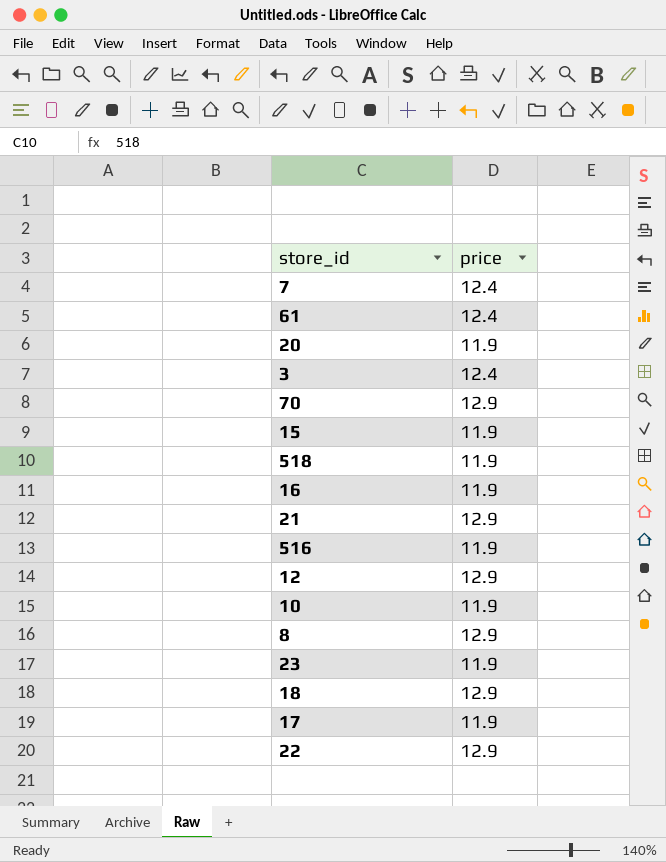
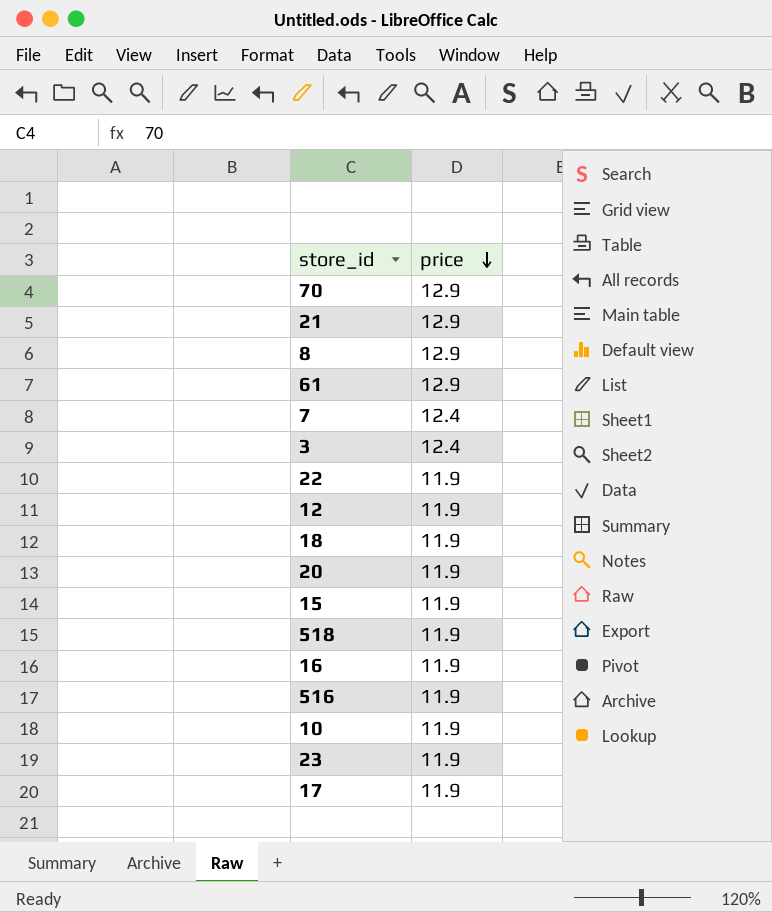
row order: none -> price descending
61 | price: 12.4 -> 12.9
22 | price: 12.9 -> 11.9
12 | price: 12.9 -> 11.9
18 | price: 12.9 -> 11.9

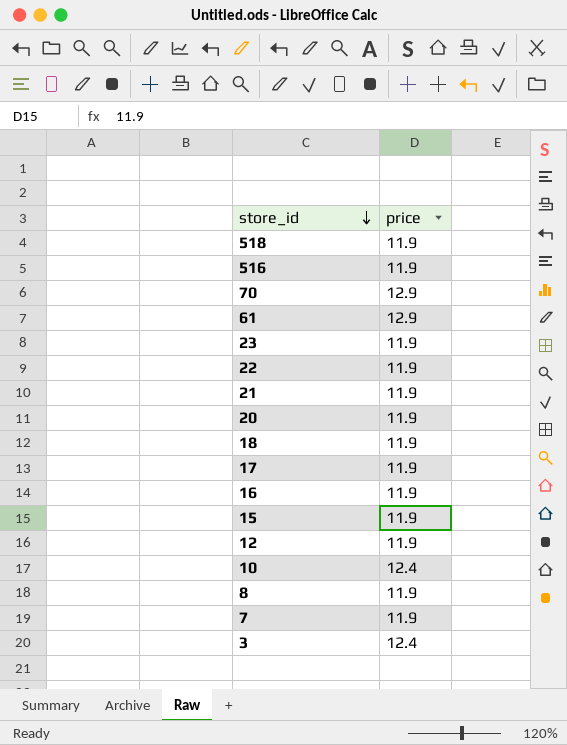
row order: price descending -> store_id descending
21 | price: 12.9 -> 11.9
10 | price: 11.9 -> 12.4
8 | price: 12.9 -> 11.9
7 | price: 12.4 -> 11.9

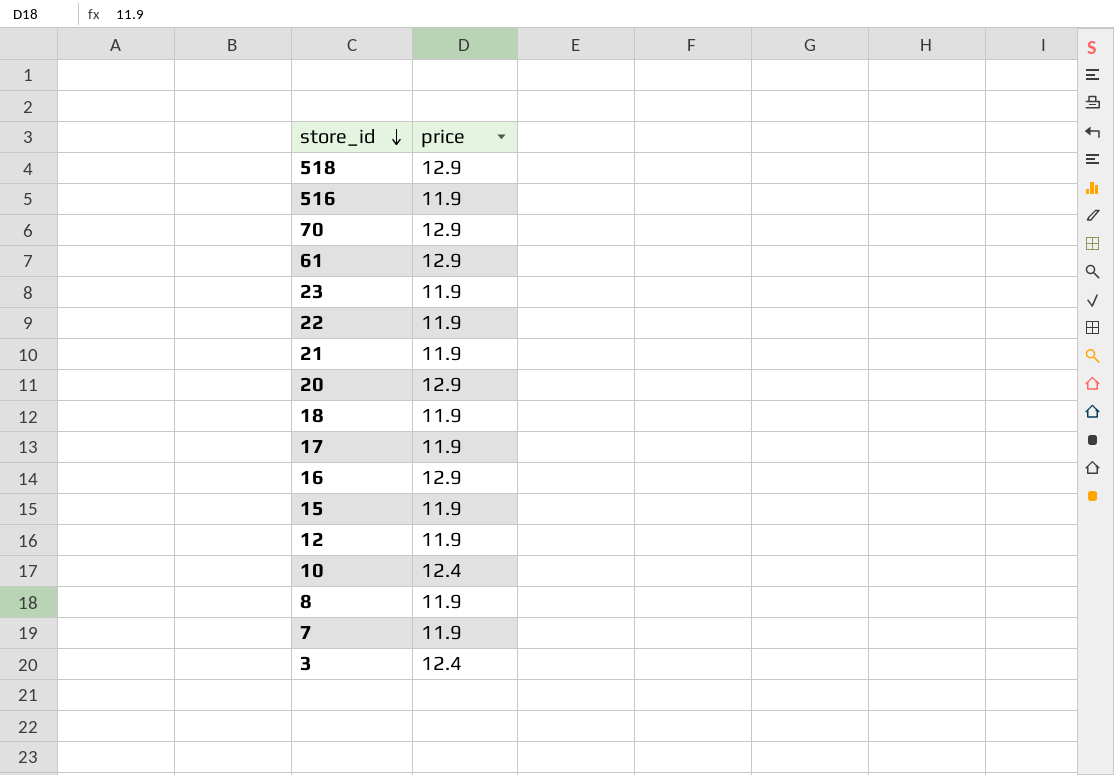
518 | price: 11.9 -> 12.9
20 | price: 11.9 -> 12.9
16 | price: 11.9 -> 12.9

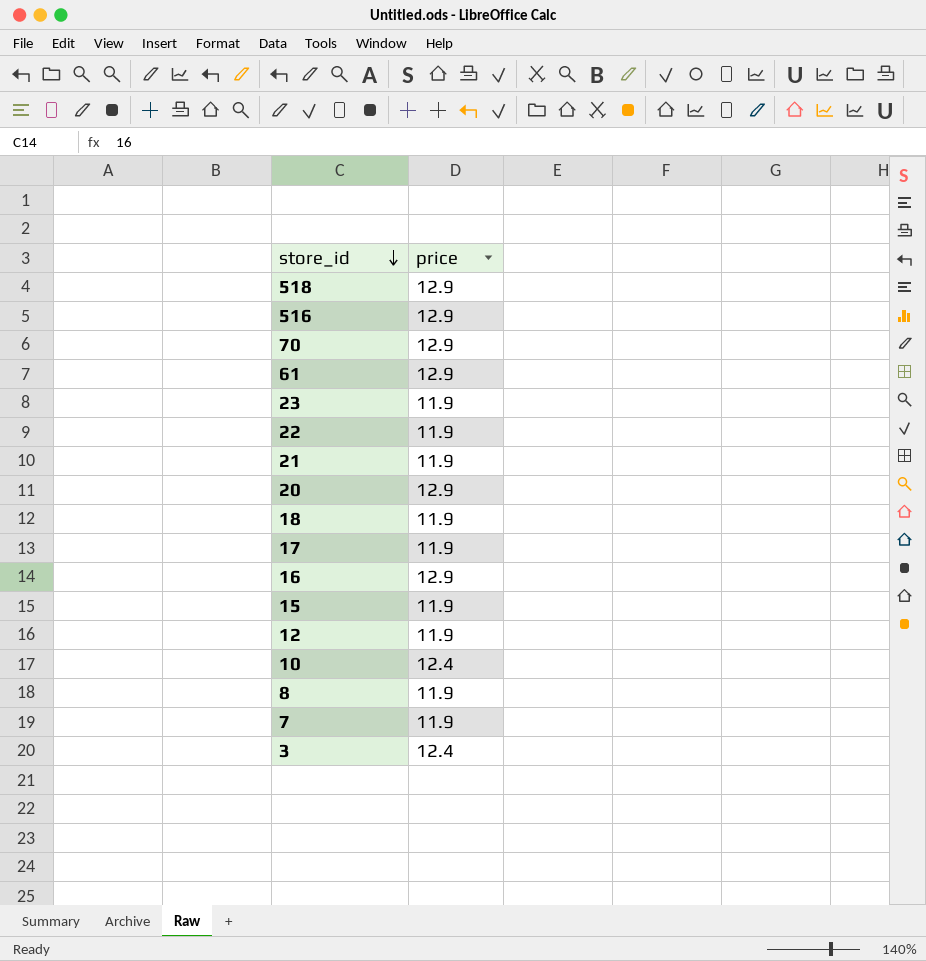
516 | price: 11.9 -> 12.9

